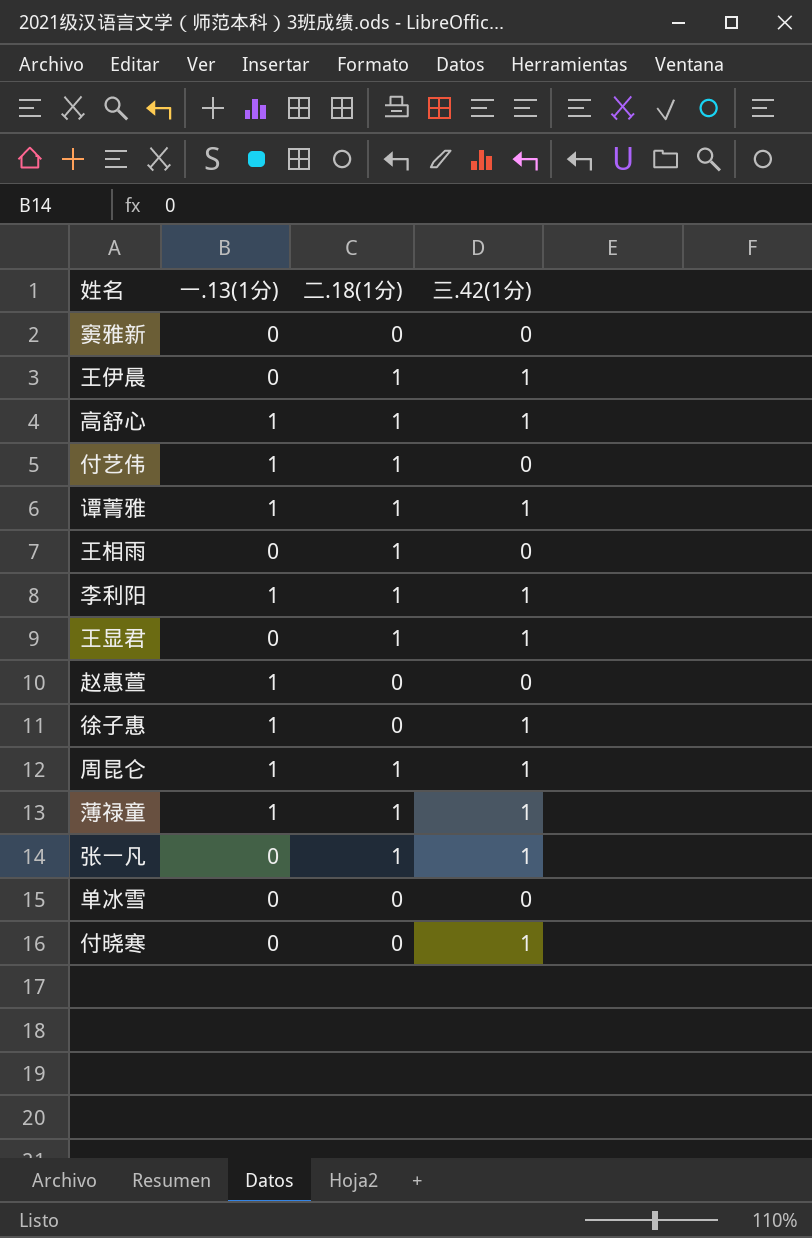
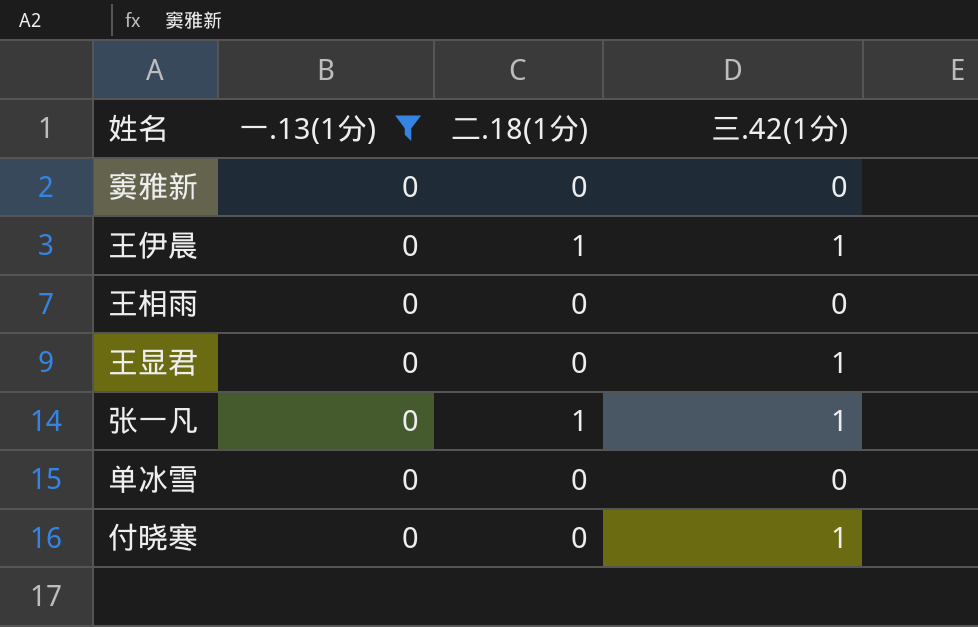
filter: none -> 一.13(1分) = 0
王相雨 | 二.18(1分): 1 -> 0
王显君 | 二.18(1分): 1 -> 0

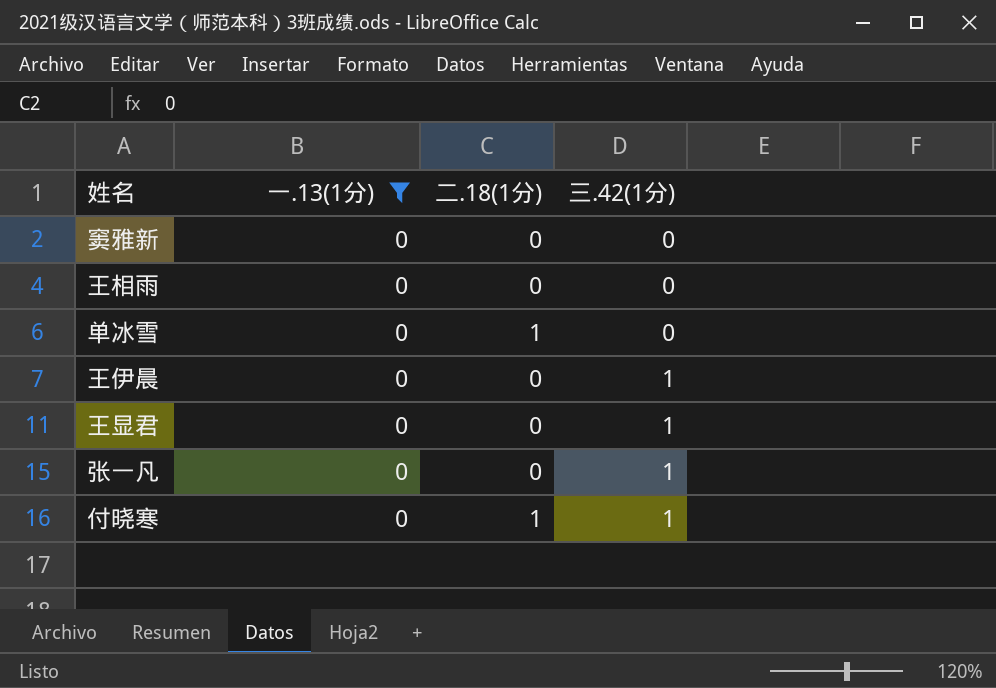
row order: none -> 三.42(1分) ascending
单冰雪 | 二.18(1分): 0 -> 1
王伊晨 | 二.18(1分): 1 -> 0
张一凡 | 二.18(1分): 1 -> 0
付晓寒 | 二.18(1分): 0 -> 1

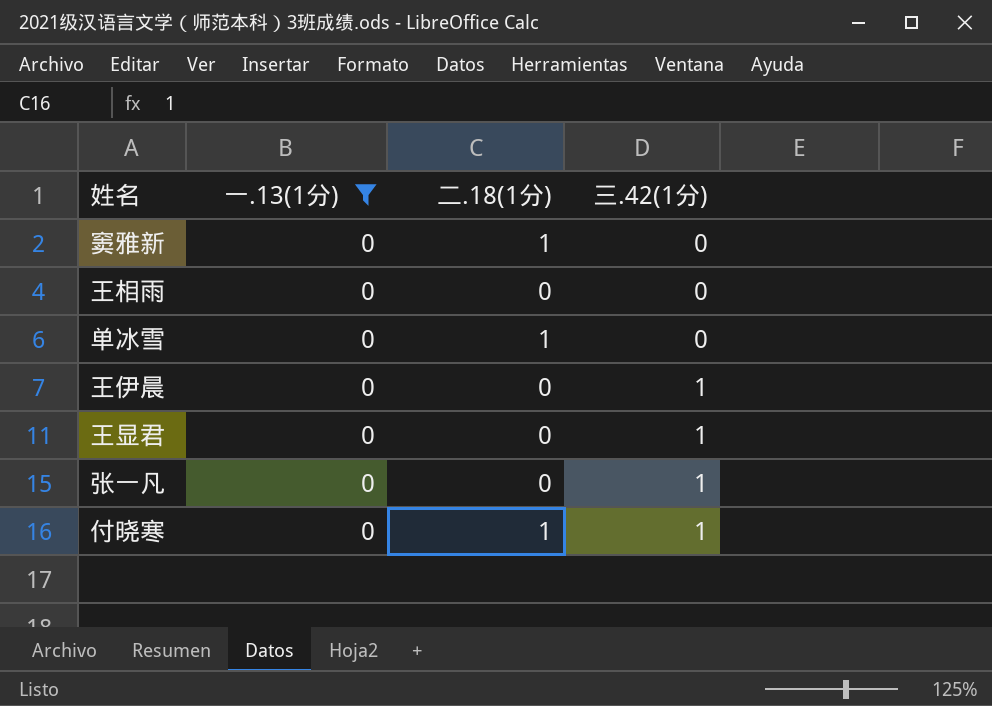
窦雅新 | 二.18(1分): 0 -> 1

